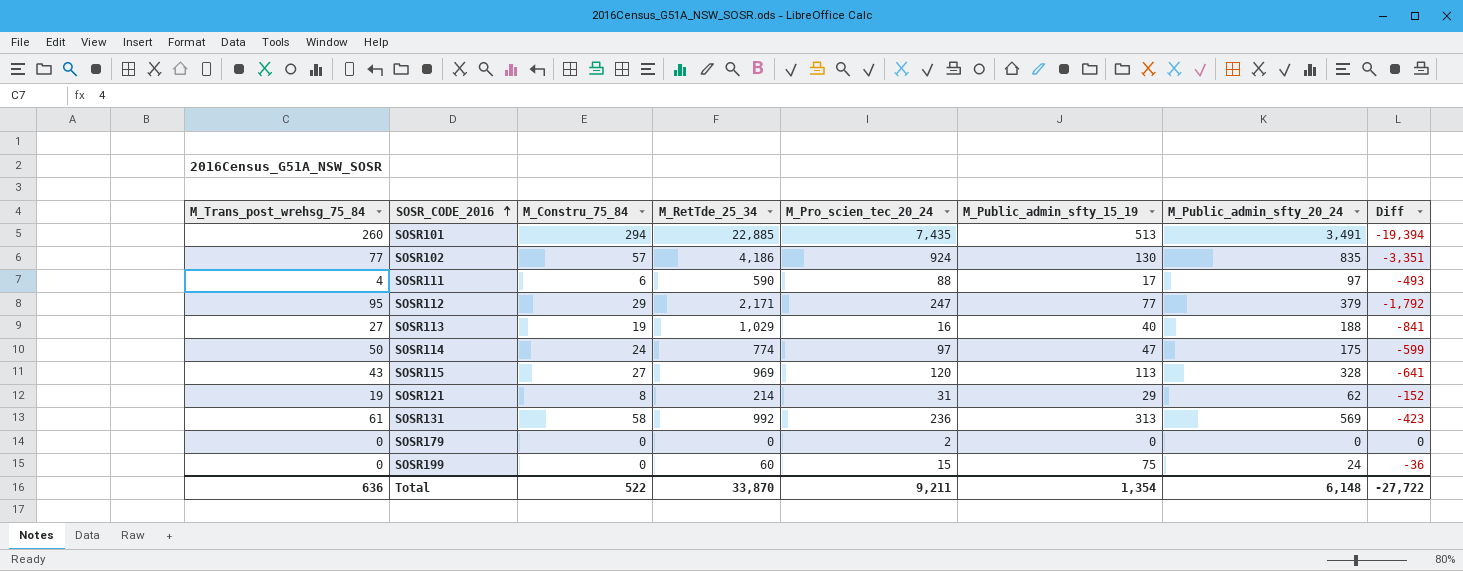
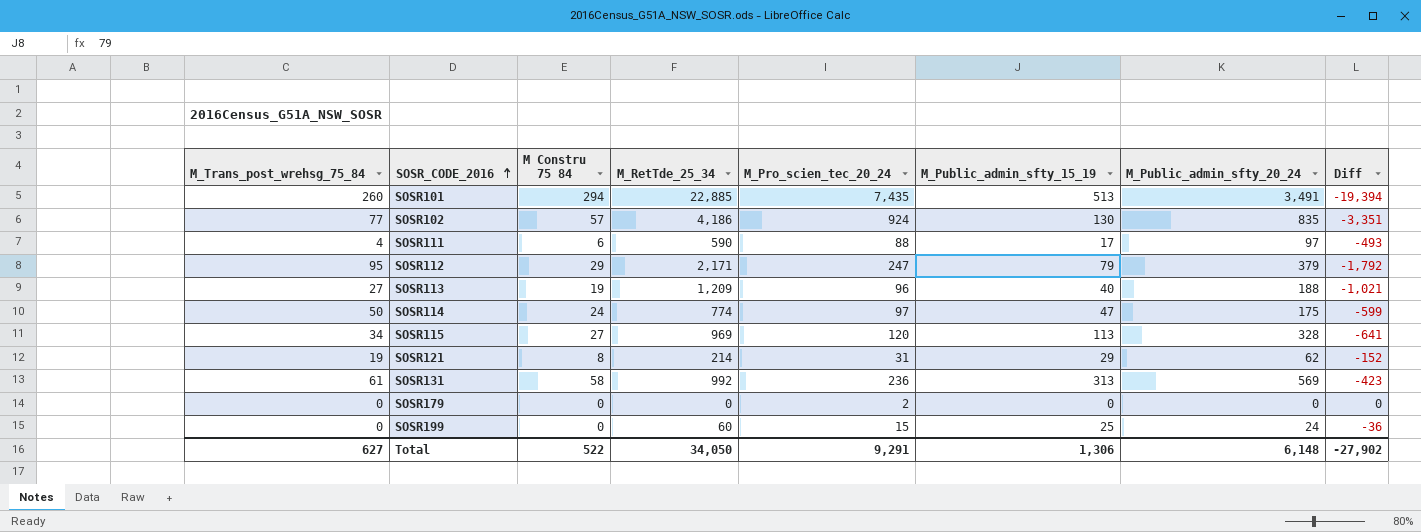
column name: M_Constru_75_84 -> M Constru 75 84
SOSR112 | M_Public_admin_sfty_15_19: 77 -> 79
SOSR113 | M_RetTde_25_34: 1,029 -> 1,209
SOSR113 | M_Pro_scien_tec_20_24: 16 -> 96
SOSR113 | Diff: -841 -> -1,021
SOSR115 | M_Trans_post_wrehsg_75_84: 43 -> 34
SOSR199 | M_Public_admin_sfty_15_19: 75 -> 25
Total | M_Trans_post_wrehsg_75_84: 636 -> 627
Total | M_RetTde_25_34: 33,870 -> 34,050
Total | M_Pro_scien_tec_20_24: 9,211 -> 9,291
Total | M_Public_admin_sfty_15_19: 1,354 -> 1,306
Total | Diff: -27,722 -> -27,902

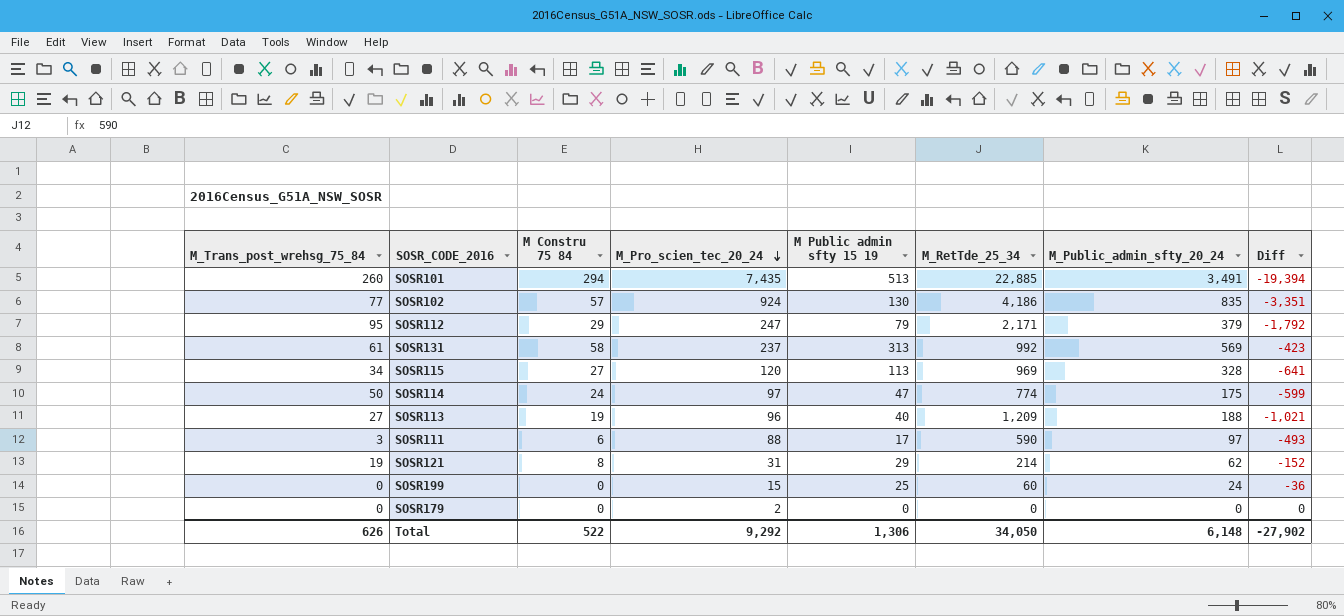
row order: SOSR_CODE_2016 ascending -> M_Pro_scien_tec_20_24 descending
column name: M_Public_admin_sfty_15_19 -> M Public admin sfty 15 19
column M_RetTde_25_34 | position: 4 -> 6
SOSR131 | M_Pro_scien_tec_20_24: 236 -> 237
SOSR111 | M_Trans_post_wrehsg_75_84: 4 -> 3
Total | M_Trans_post_wrehsg_75_84: 627 -> 626
Total | M_Pro_scien_tec_20_24: 9,291 -> 9,292

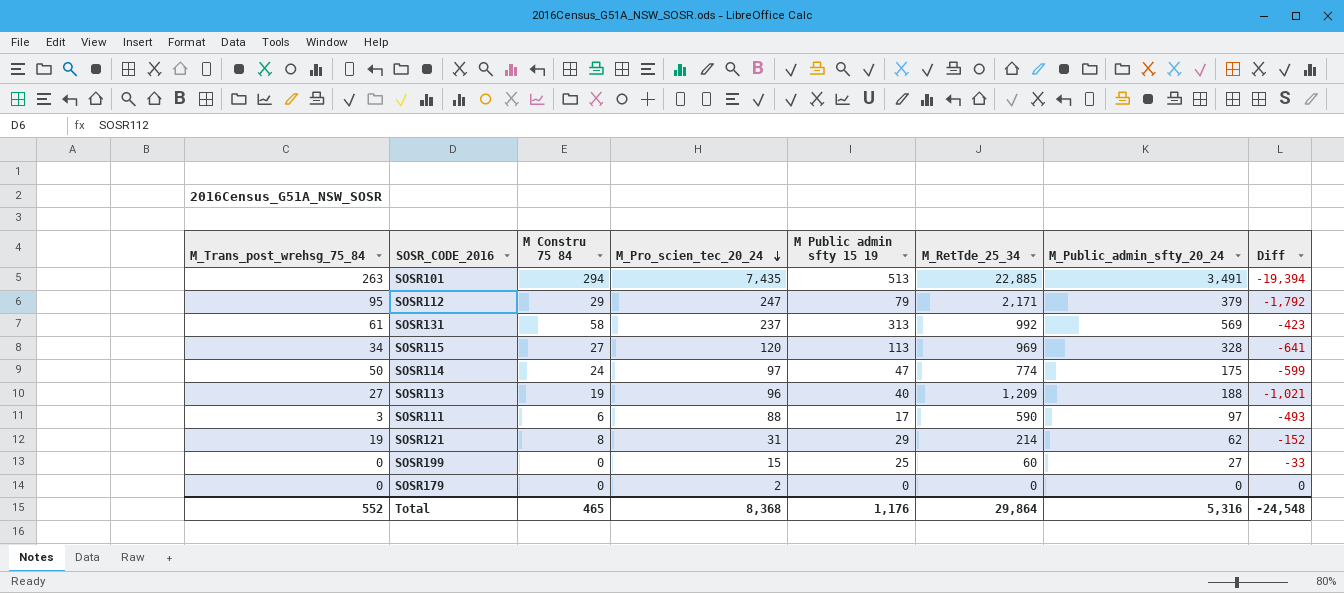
row SOSR102: 77 | 57 | 924 | 130 | 4,186 | 835 | -3,351 -> none
SOSR101 | M_Trans_post_wrehsg_75_84: 260 -> 263
SOSR199 | M_Public_admin_sfty_20_24: 24 -> 27
SOSR199 | Diff: -36 -> -33
Total | M_Trans_post_wrehsg_75_84: 626 -> 552
Total | M Constru 75 84: 522 -> 465
Total | M_Pro_scien_tec_20_24: 9,292 -> 8,368
Total | M Public admin sfty 15 19: 1,306 -> 1,176
Total | M_RetTde_25_34: 34,050 -> 29,864
Total | M_Public_admin_sfty_20_24: 6,148 -> 5,316
Total | Diff: -27,902 -> -24,548

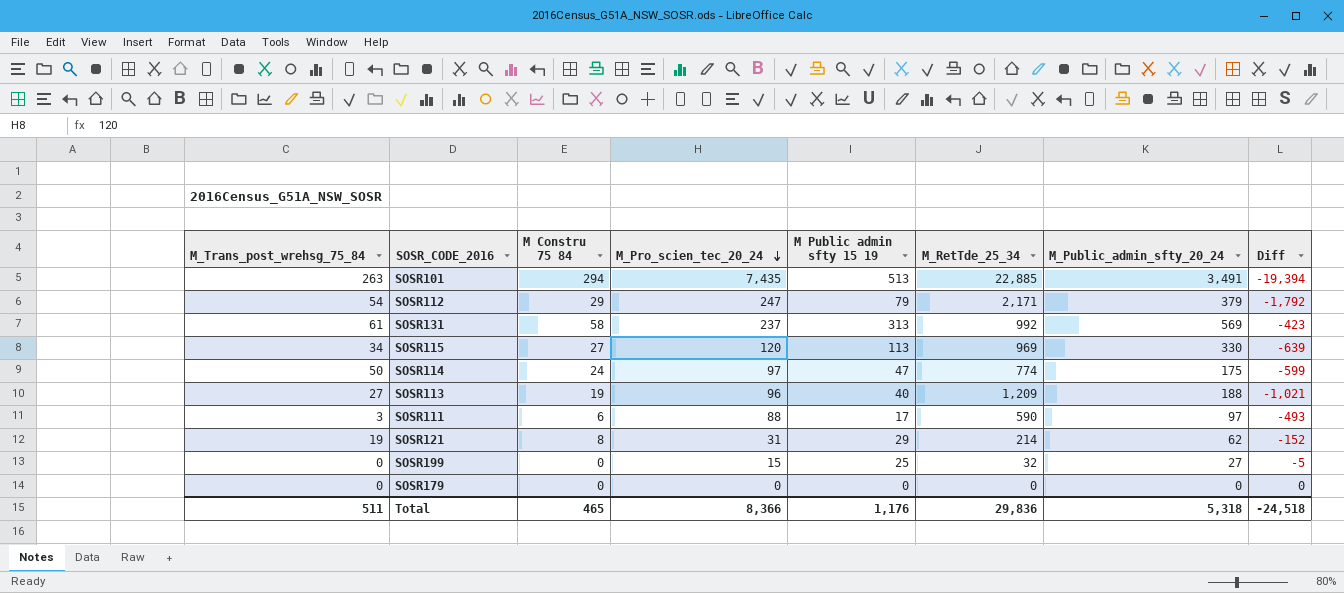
SOSR112 | M_Trans_post_wrehsg_75_84: 95 -> 54
SOSR115 | M_Public_admin_sfty_20_24: 328 -> 330
SOSR115 | Diff: -641 -> -639
SOSR199 | M_RetTde_25_34: 60 -> 32
SOSR199 | Diff: -33 -> -5
SOSR179 | M_Pro_scien_tec_20_24: 2 -> 0
Total | M_Trans_post_wrehsg_75_84: 552 -> 511
Total | M_Pro_scien_tec_20_24: 8,368 -> 8,366
Total | M_RetTde_25_34: 29,864 -> 29,836
Total | M_Public_admin_sfty_20_24: 5,316 -> 5,318
Total | Diff: -24,548 -> -24,518

